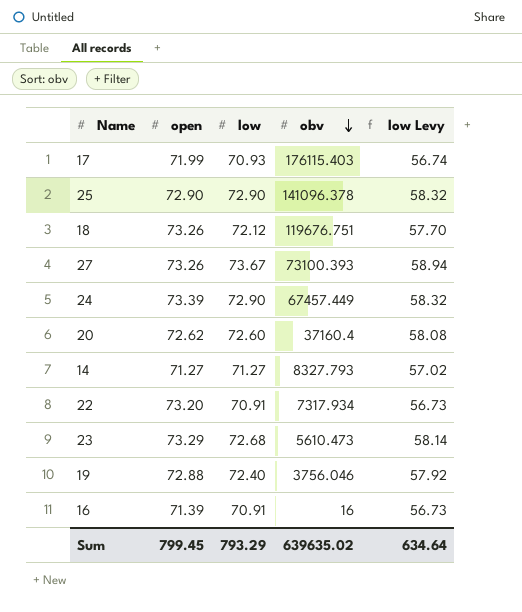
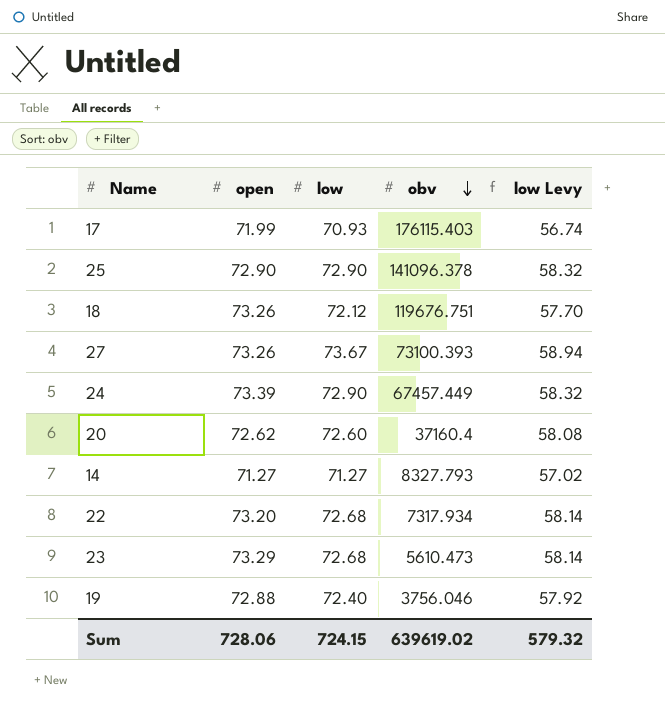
row 16: 71.39 | 70.91 | 16 | 56.73 -> none
22 | low: 70.91 -> 72.68
22 | low Levy: 56.73 -> 58.14
Sum | open: 799.45 -> 728.06
Sum | low: 793.29 -> 724.15
Sum | obv: 639635.02 -> 639619.02
Sum | low Levy: 634.64 -> 579.32

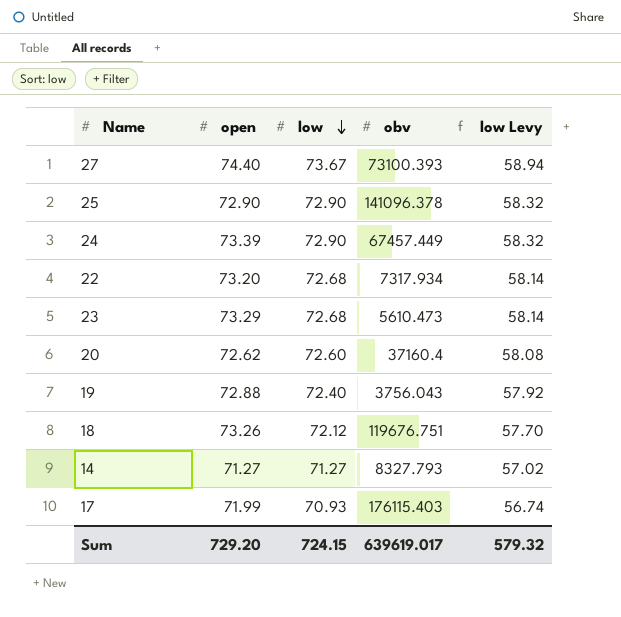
row order: obv descending -> low descending
27 | open: 73.26 -> 74.40
19 | obv: 3756.046 -> 3756.043
Sum | open: 728.06 -> 729.20
Sum | obv: 639619.02 -> 639619.017

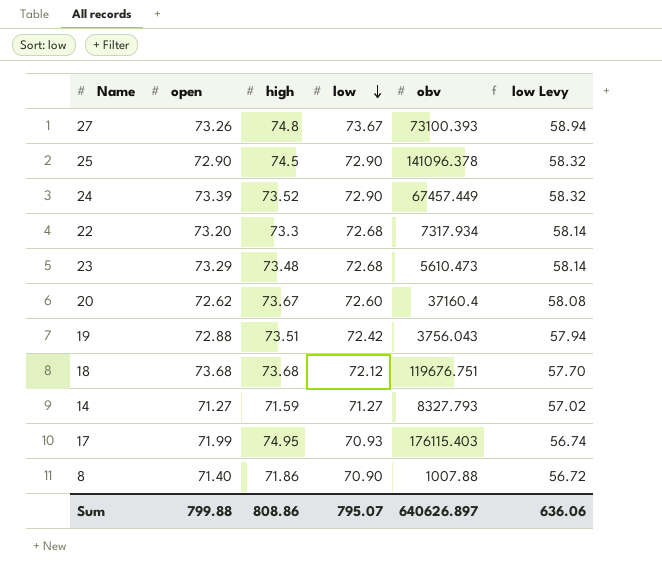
column high | position: none -> 3
27 | open: 74.40 -> 73.26
19 | low: 72.40 -> 72.42
19 | low Levy: 57.92 -> 57.94
18 | open: 73.26 -> 73.68
row 8: none -> 71.40 | 71.86 | 70.90 | 1007.88 | 56.72
Sum | open: 729.20 -> 799.88
Sum | low: 724.15 -> 795.07
Sum | obv: 639619.017 -> 640626.897
Sum | low Levy: 579.32 -> 636.06

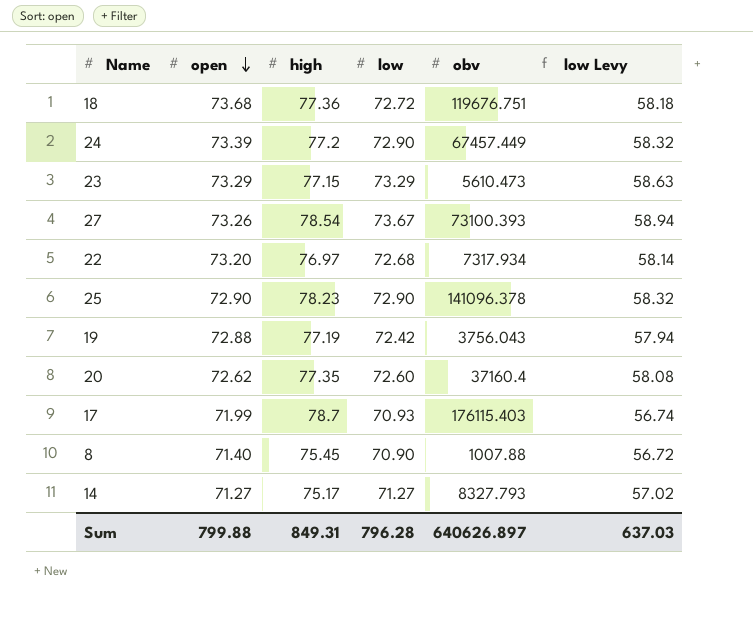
row order: low descending -> open descending
18 | high: 73.68 -> 77.36
18 | low: 72.12 -> 72.72
18 | low Levy: 57.70 -> 58.18
24 | high: 73.52 -> 77.2
23 | high: 73.48 -> 77.15
23 | low: 72.68 -> 73.29
23 | low Levy: 58.14 -> 58.63
27 | high: 74.8 -> 78.54
22 | high: 73.3 -> 76.97
25 | high: 74.5 -> 78.23
19 | high: 73.51 -> 77.19
20 | high: 73.67 -> 77.35
17 | high: 74.95 -> 78.7
8 | high: 71.86 -> 75.45
14 | high: 71.59 -> 75.17
Sum | high: 808.86 -> 849.31
Sum | low: 795.07 -> 796.28
Sum | low Levy: 636.06 -> 637.03

